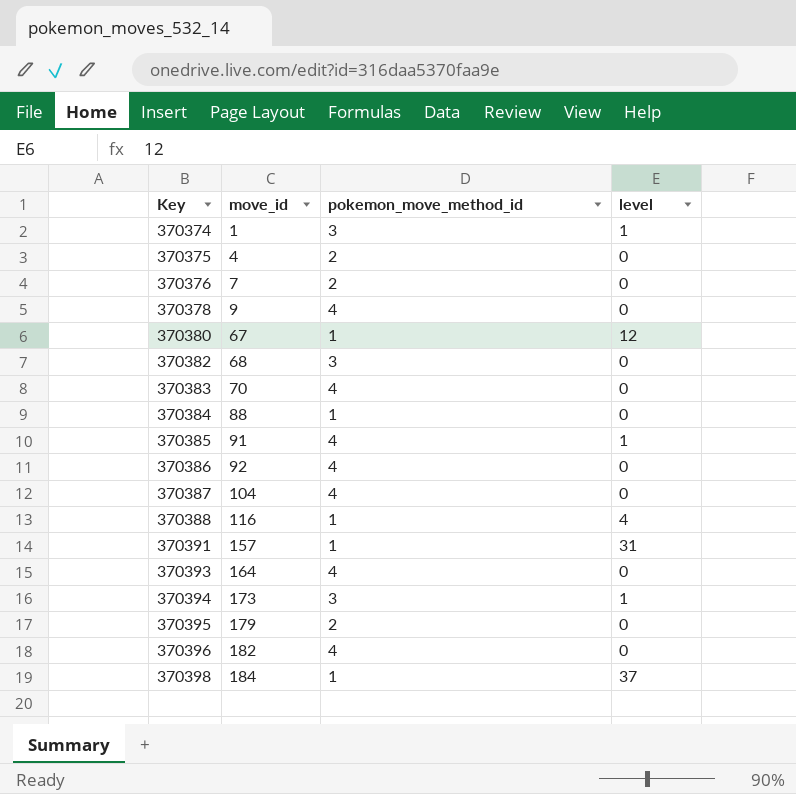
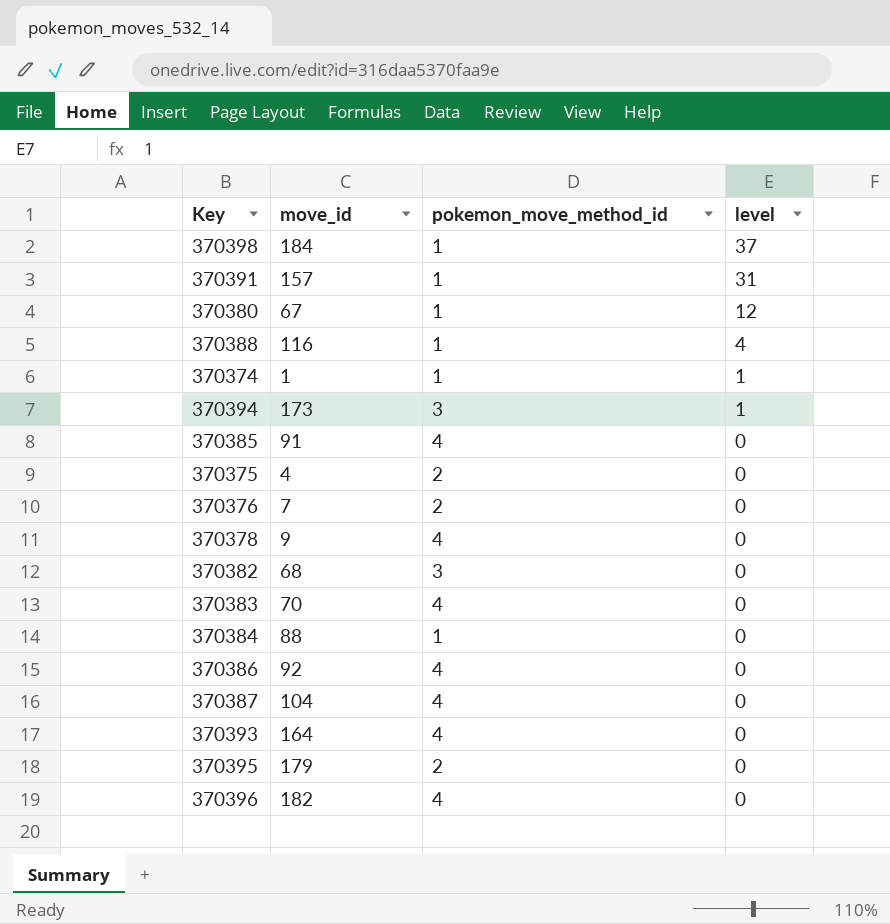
row order: Key ascending -> level descending
370374 | pokemon_move_method_id: 3 -> 1
370385 | level: 1 -> 0

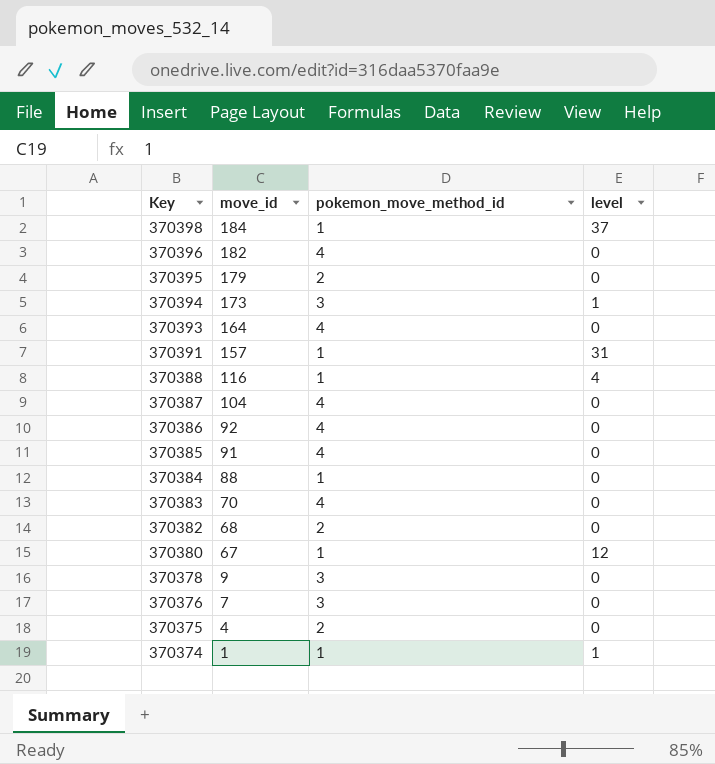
row order: level descending -> Key descending
370382 | pokemon_move_method_id: 3 -> 2
370378 | pokemon_move_method_id: 4 -> 3
370376 | pokemon_move_method_id: 2 -> 3

